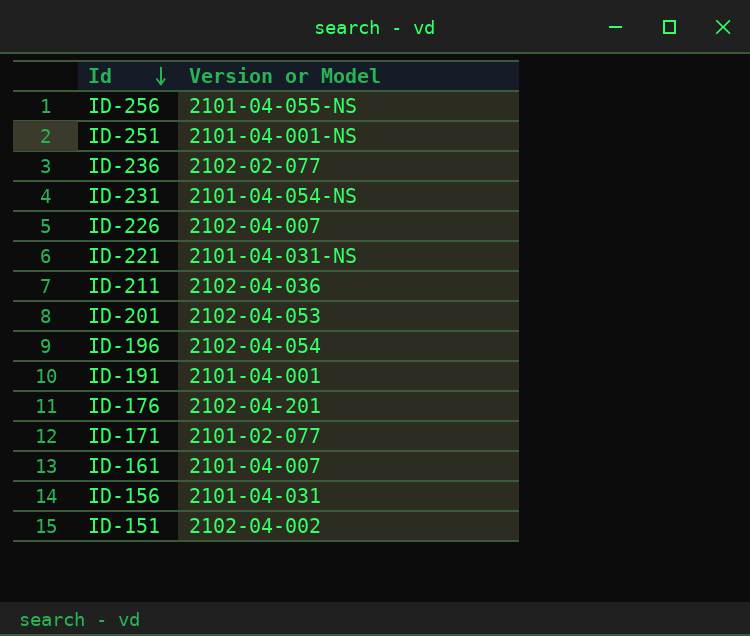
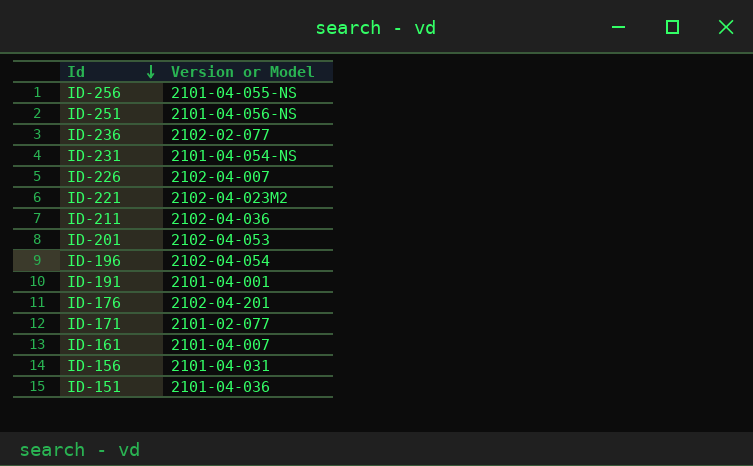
ID-251 | Version or Model: 2101-04-001-NS -> 2101-04-056-NS
ID-221 | Version or Model: 2101-04-031-NS -> 2102-04-023M2
ID-151 | Version or Model: 2102-04-002 -> 2101-04-036

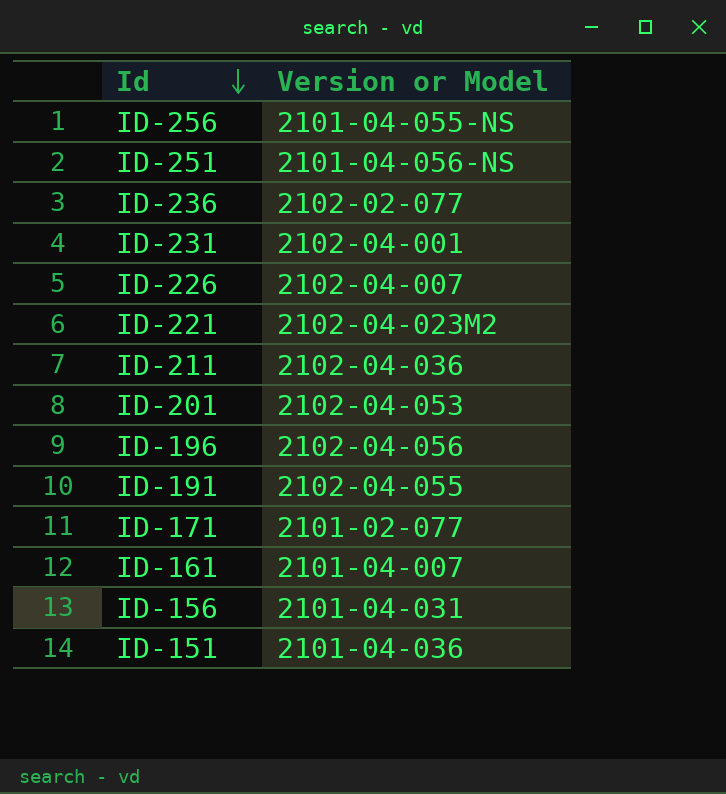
row ID-176: 2102-04-201 -> none
ID-231 | Version or Model: 2101-04-054-NS -> 2102-04-001
ID-196 | Version or Model: 2102-04-054 -> 2102-04-056
ID-191 | Version or Model: 2101-04-001 -> 2102-04-055

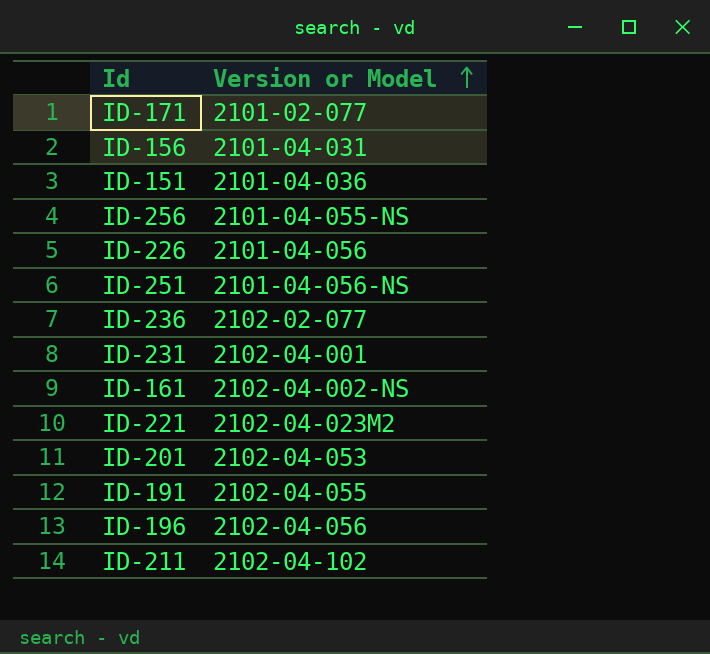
row order: Id descending -> Version or Model ascending
ID-226 | Version or Model: 2102-04-007 -> 2101-04-056
ID-161 | Version or Model: 2101-04-007 -> 2102-04-002-NS
ID-211 | Version or Model: 2102-04-036 -> 2102-04-102

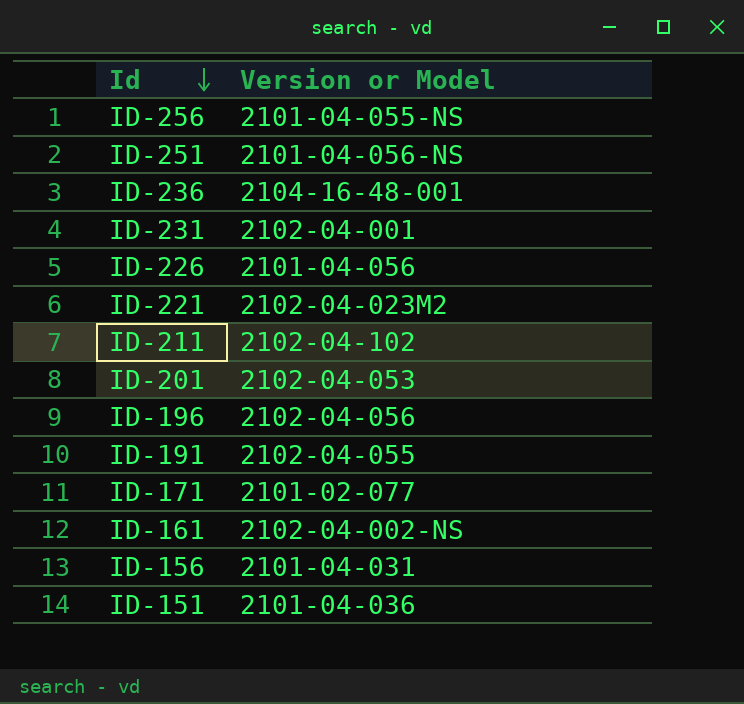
row order: Version or Model ascending -> Id descending
ID-236 | Version or Model: 2102-02-077 -> 2104-16-48-001

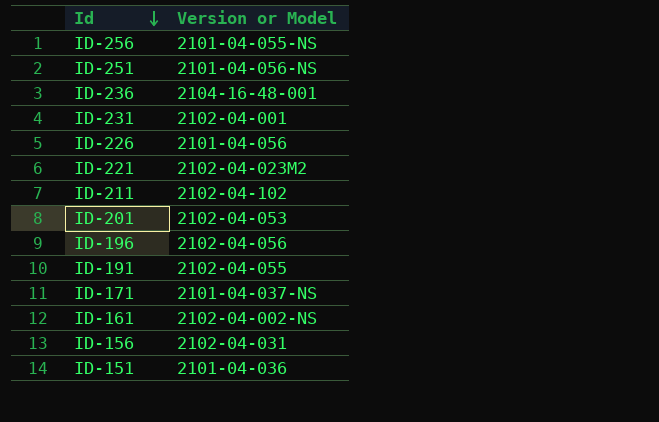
ID-171 | Version or Model: 2101-02-077 -> 2101-04-037-NS
ID-156 | Version or Model: 2101-04-031 -> 2102-04-031

